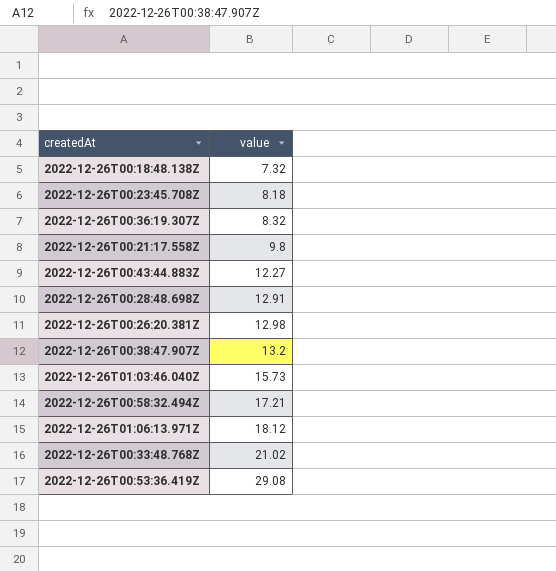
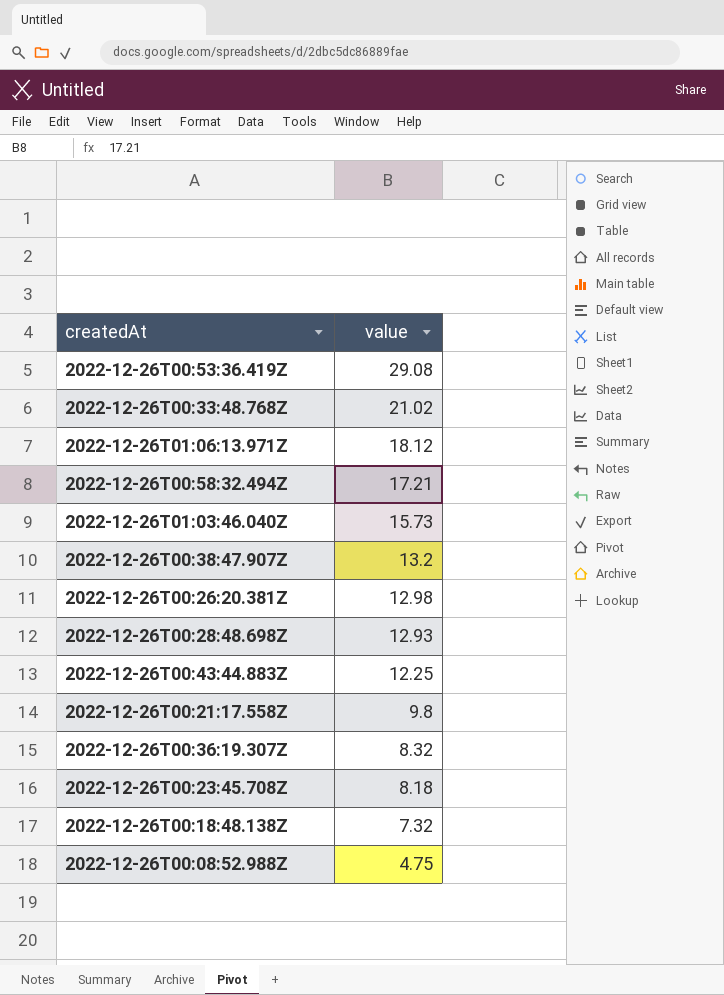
row order: value ascending -> value descending
2022-12-26T00:28:48.698Z | value: 12.91 -> 12.93
2022-12-26T00:43:44.883Z | value: 12.27 -> 12.25
row 2022-12-26T00:08:52.988Z: none -> 4.75

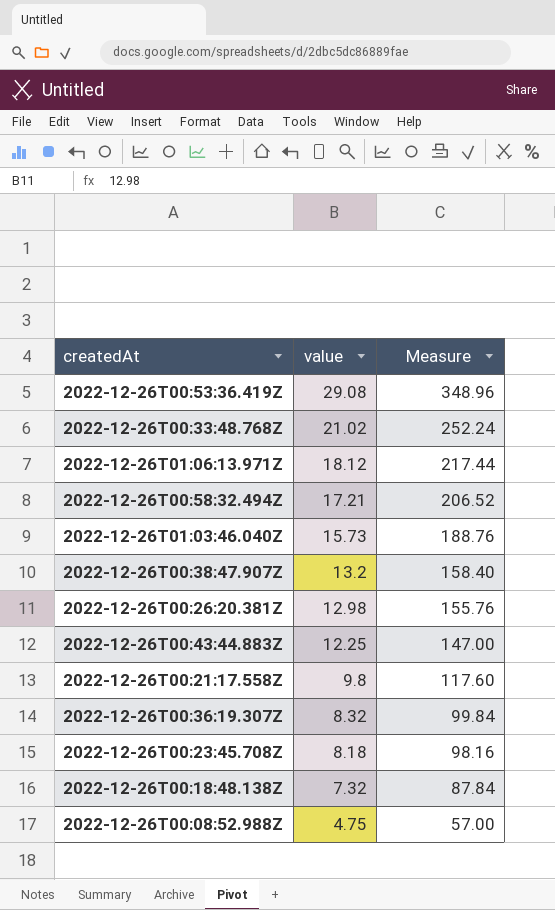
column Measure | formula: none -> [value] * 12
row 2022-12-26T00:28:48.698Z: 12.93 -> none

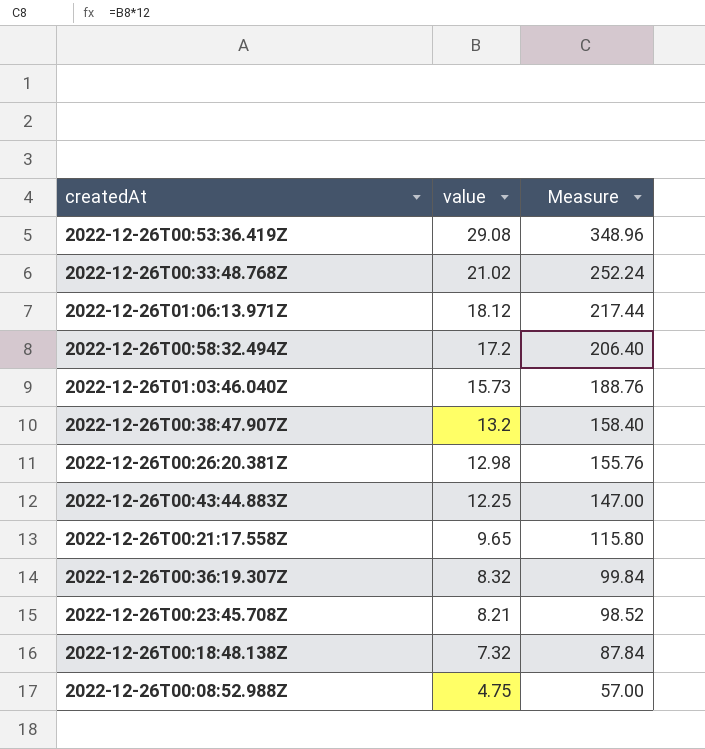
2022-12-26T00:58:32.494Z | value: 17.21 -> 17.2
2022-12-26T00:58:32.494Z | Measure: 206.52 -> 206.40
2022-12-26T00:21:17.558Z | value: 9.8 -> 9.65
2022-12-26T00:21:17.558Z | Measure: 117.60 -> 115.80
2022-12-26T00:23:45.708Z | value: 8.18 -> 8.21
2022-12-26T00:23:45.708Z | Measure: 98.16 -> 98.52

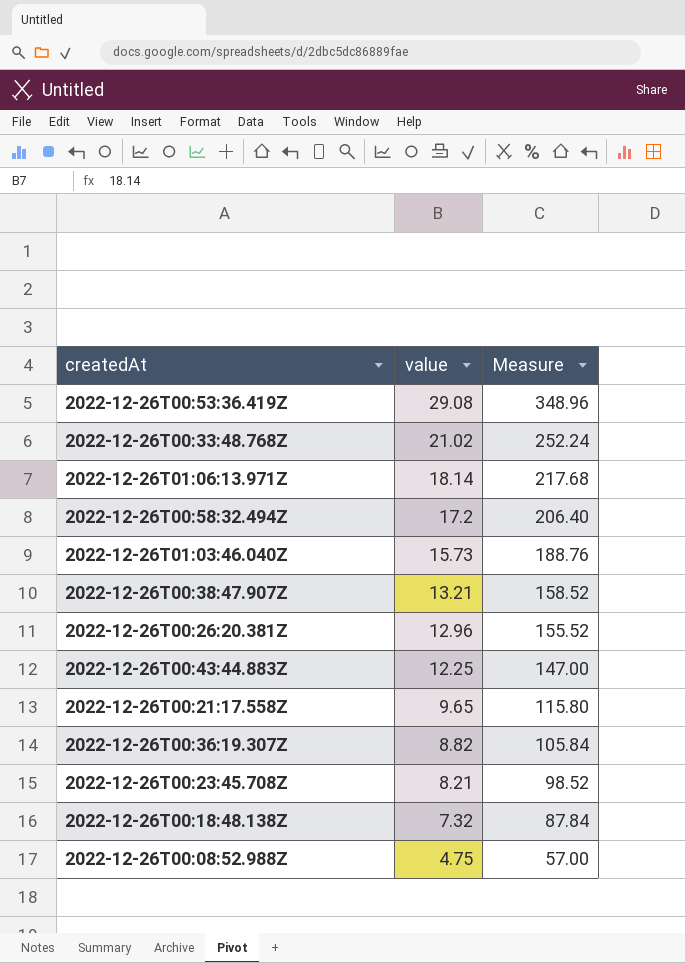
2022-12-26T01:06:13.971Z | value: 18.12 -> 18.14
2022-12-26T01:06:13.971Z | Measure: 217.44 -> 217.68
2022-12-26T00:38:47.907Z | value: 13.2 -> 13.21
2022-12-26T00:38:47.907Z | Measure: 158.40 -> 158.52
2022-12-26T00:26:20.381Z | value: 12.98 -> 12.96
2022-12-26T00:26:20.381Z | Measure: 155.76 -> 155.52
2022-12-26T00:36:19.307Z | value: 8.32 -> 8.82
2022-12-26T00:36:19.307Z | Measure: 99.84 -> 105.84

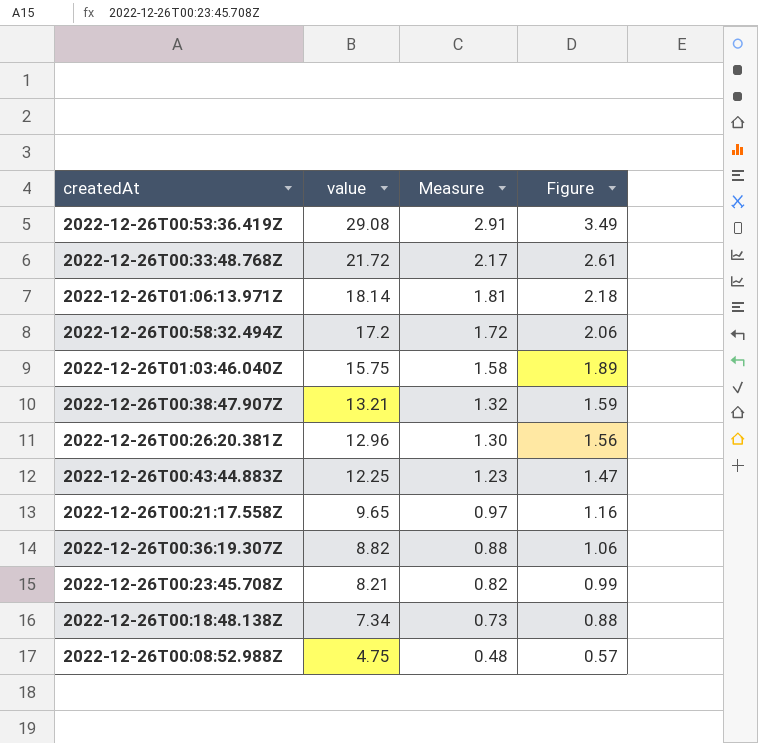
column Measure | formula: [value] * 12 -> [value] * 0.1
column Figure | formula: none -> [value] * 0.12
2022-12-26T00:33:48.768Z | value: 21.02 -> 21.72
2022-12-26T01:03:46.040Z | value: 15.73 -> 15.75
2022-12-26T00:18:48.138Z | value: 7.32 -> 7.34

